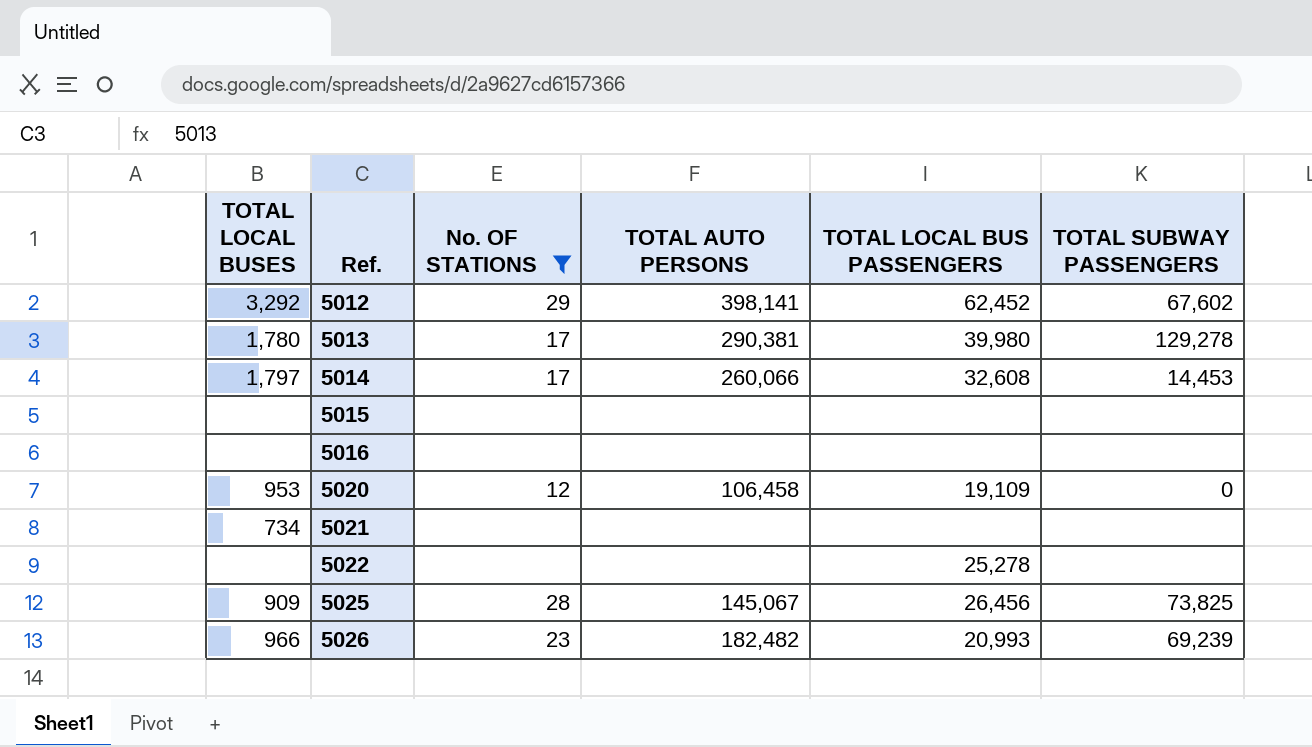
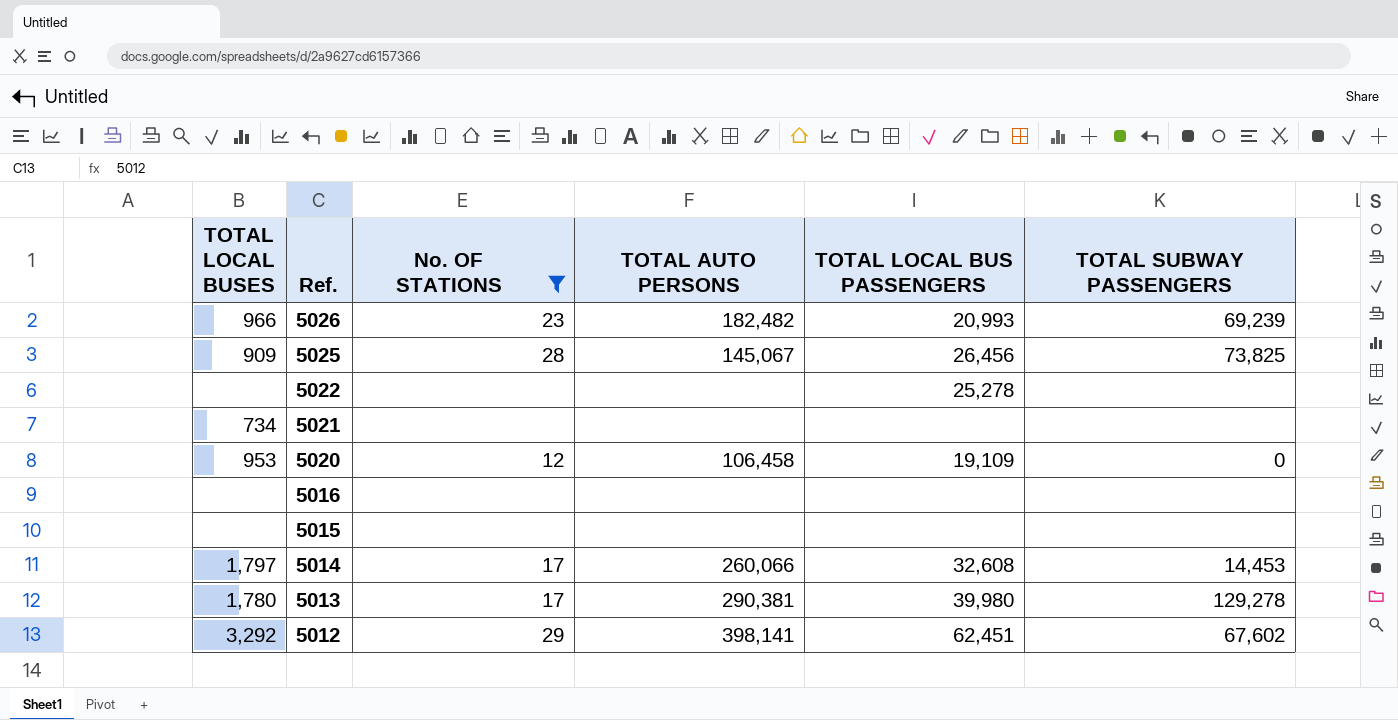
row order: Ref. ascending -> Ref. descending
5012 | TOTAL LOCAL BUS PASSENGERS: 62,452 -> 62,451

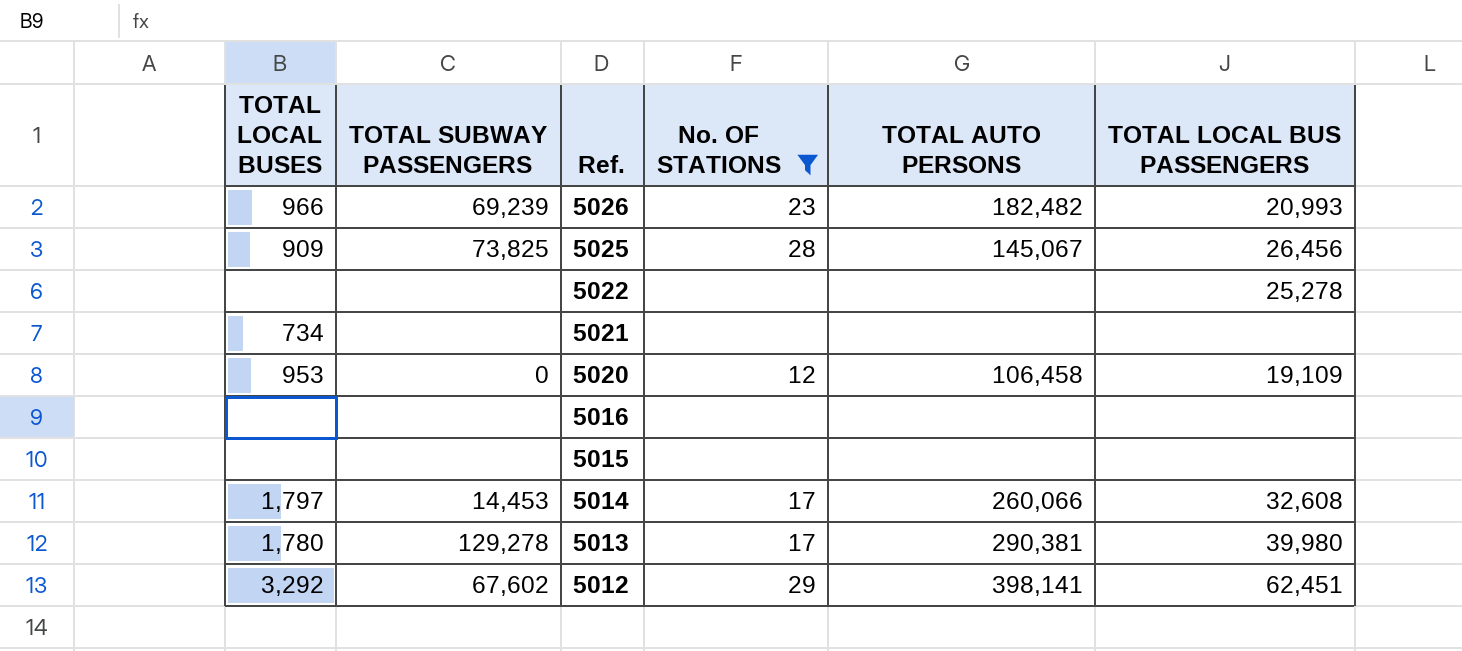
column TOTAL SUBWAY PASSENGERS | position: 6 -> 2

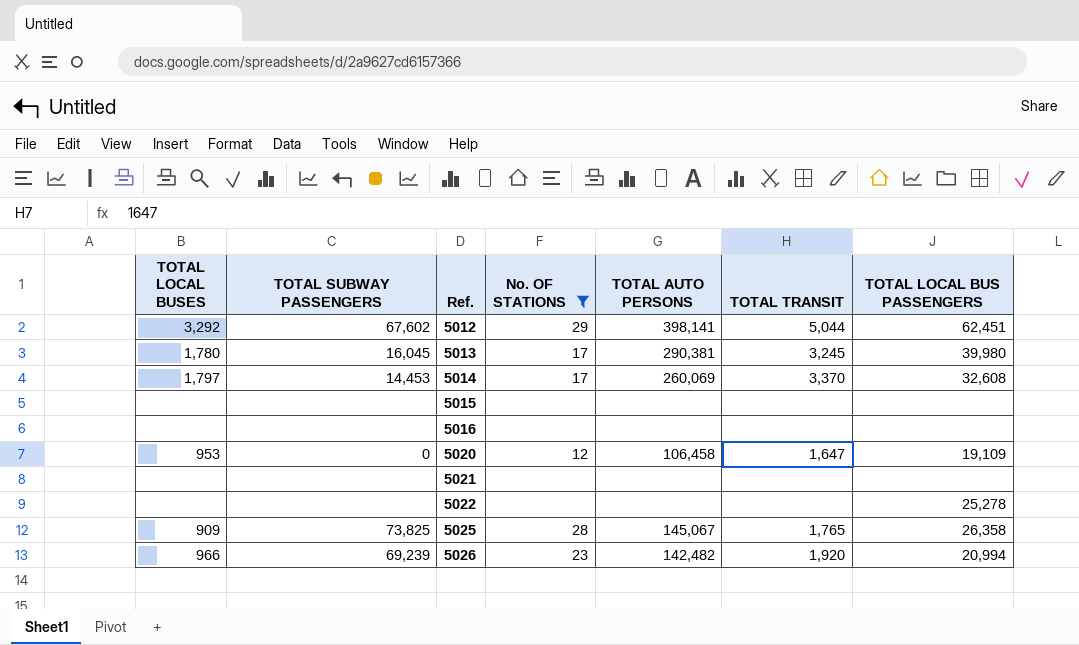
row order: Ref. descending -> Ref. ascending
column TOTAL TRANSIT | position: none -> 6
5013 | TOTAL SUBWAY PASSENGERS: 129,278 -> 16,045
5014 | TOTAL AUTO PERSONS: 260,066 -> 260,069
5021 | TOTAL LOCAL BUSES: 734 -> none
5025 | TOTAL LOCAL BUS PASSENGERS: 26,456 -> 26,358
5026 | TOTAL AUTO PERSONS: 182,482 -> 142,482
5026 | TOTAL LOCAL BUS PASSENGERS: 20,993 -> 20,994

